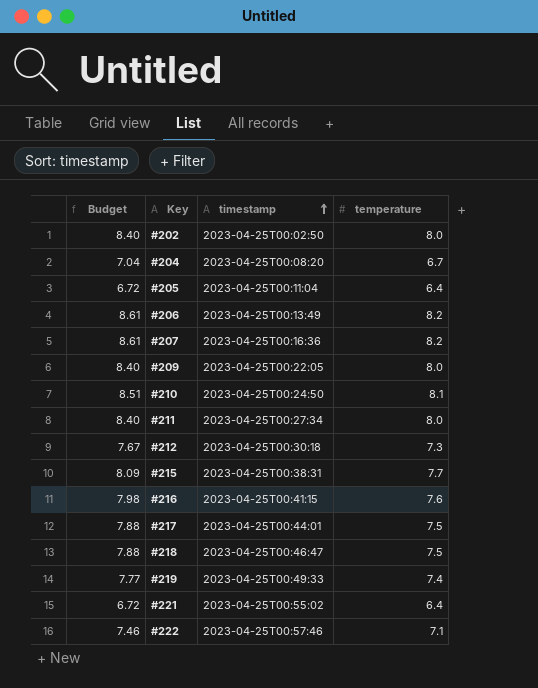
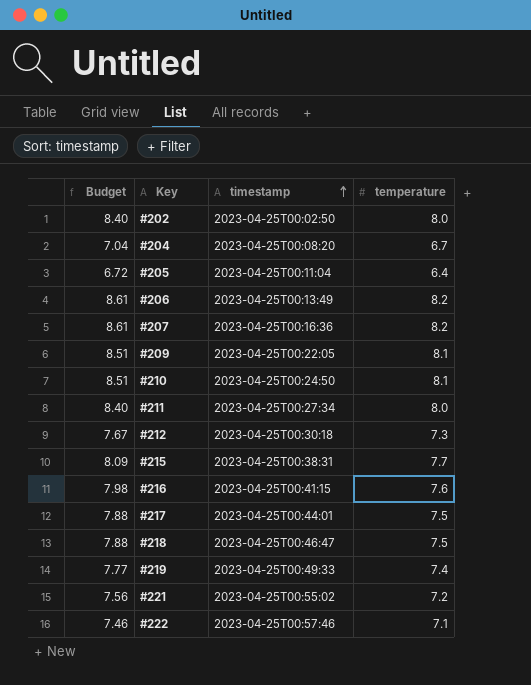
#209 | Budget: 8.40 -> 8.51
#209 | temperature: 8.0 -> 8.1
#221 | Budget: 6.72 -> 7.56
#221 | temperature: 6.4 -> 7.2

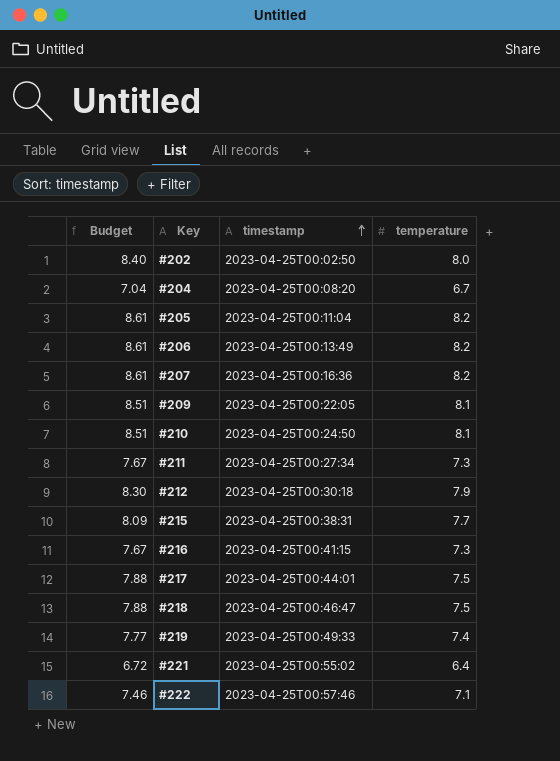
#205 | Budget: 6.72 -> 8.61
#205 | temperature: 6.4 -> 8.2
#211 | Budget: 8.40 -> 7.67
#211 | temperature: 8.0 -> 7.3
#212 | Budget: 7.67 -> 8.30
#212 | temperature: 7.3 -> 7.9
#216 | Budget: 7.98 -> 7.67
#216 | temperature: 7.6 -> 7.3
#221 | Budget: 7.56 -> 6.72
#221 | temperature: 7.2 -> 6.4

